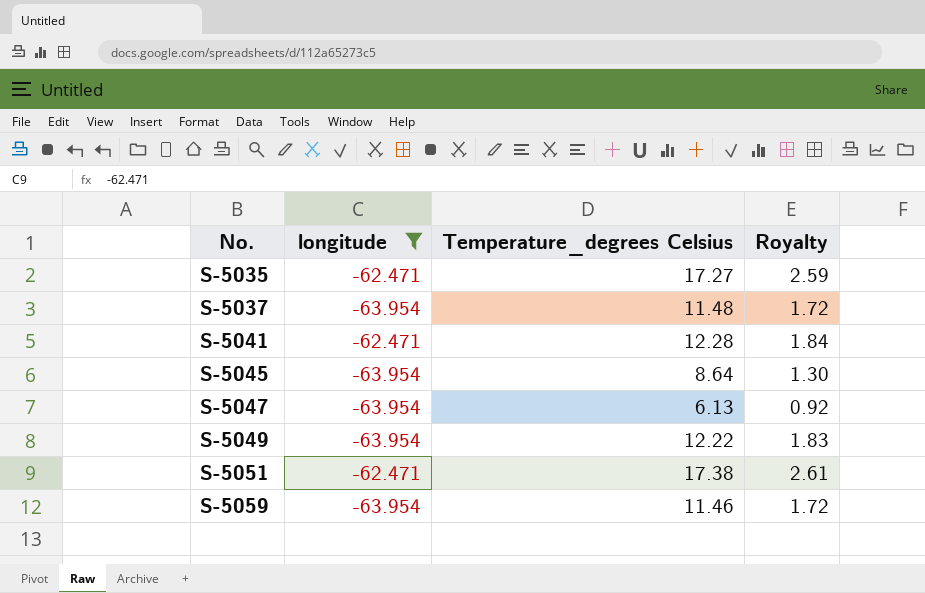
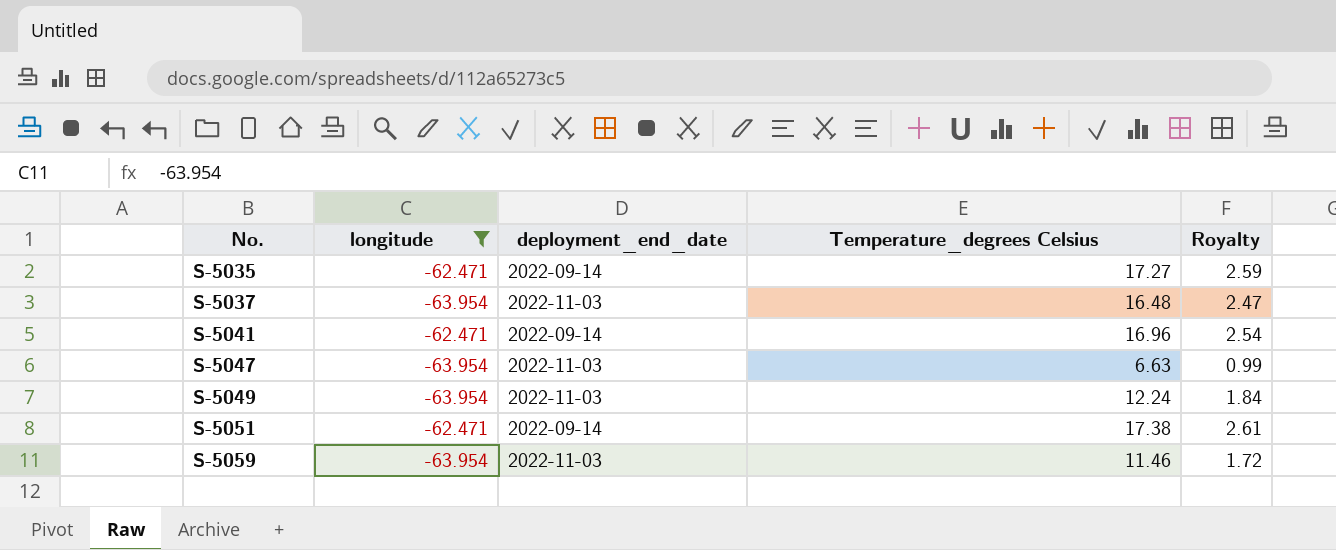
column deployment_end_date | position: none -> 3
row S-5045: -63.954 | 8.64 | 1.30 -> none
S-5037 | Temperature_degrees Celsius: 11.48 -> 16.48
S-5037 | Royalty: 1.72 -> 2.47
S-5041 | Temperature_degrees Celsius: 12.28 -> 16.96
S-5041 | Royalty: 1.84 -> 2.54
S-5047 | Temperature_degrees Celsius: 6.13 -> 6.63
S-5047 | Royalty: 0.92 -> 0.99
S-5049 | Temperature_degrees Celsius: 12.22 -> 12.24
S-5049 | Royalty: 1.83 -> 1.84

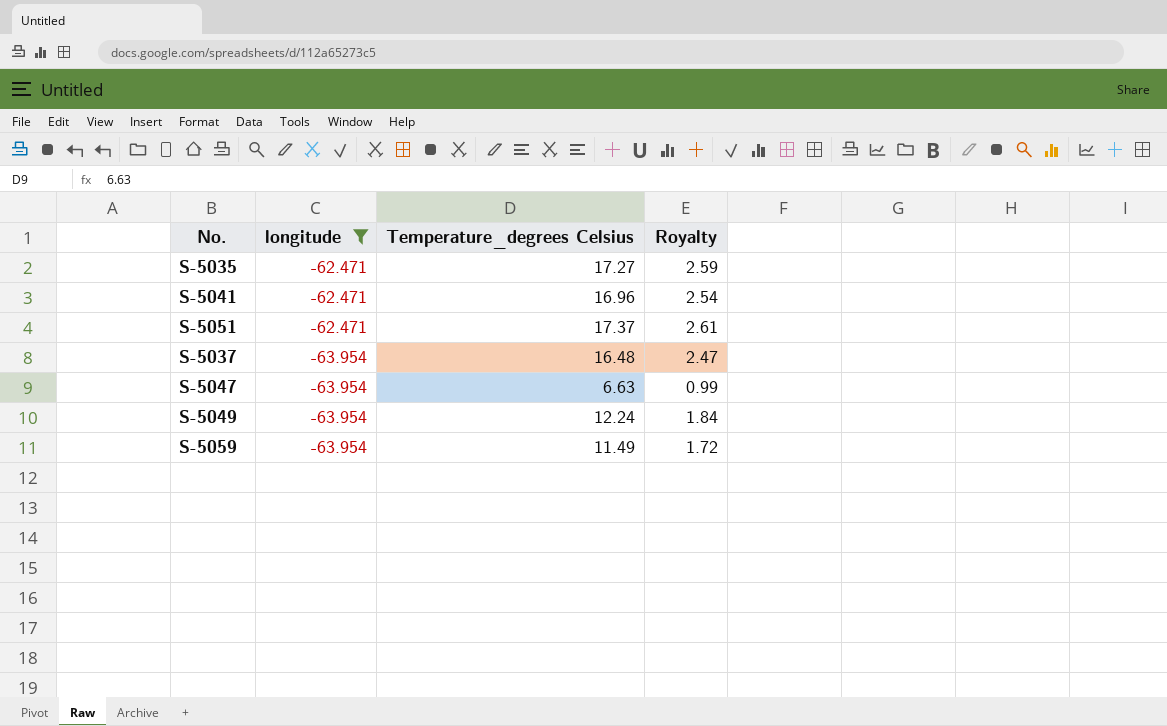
row order: No. ascending -> longitude descending
column deployment_end_date | position: 3 -> none
S-5051 | Temperature_degrees Celsius: 17.38 -> 17.37
S-5059 | Temperature_degrees Celsius: 11.46 -> 11.49

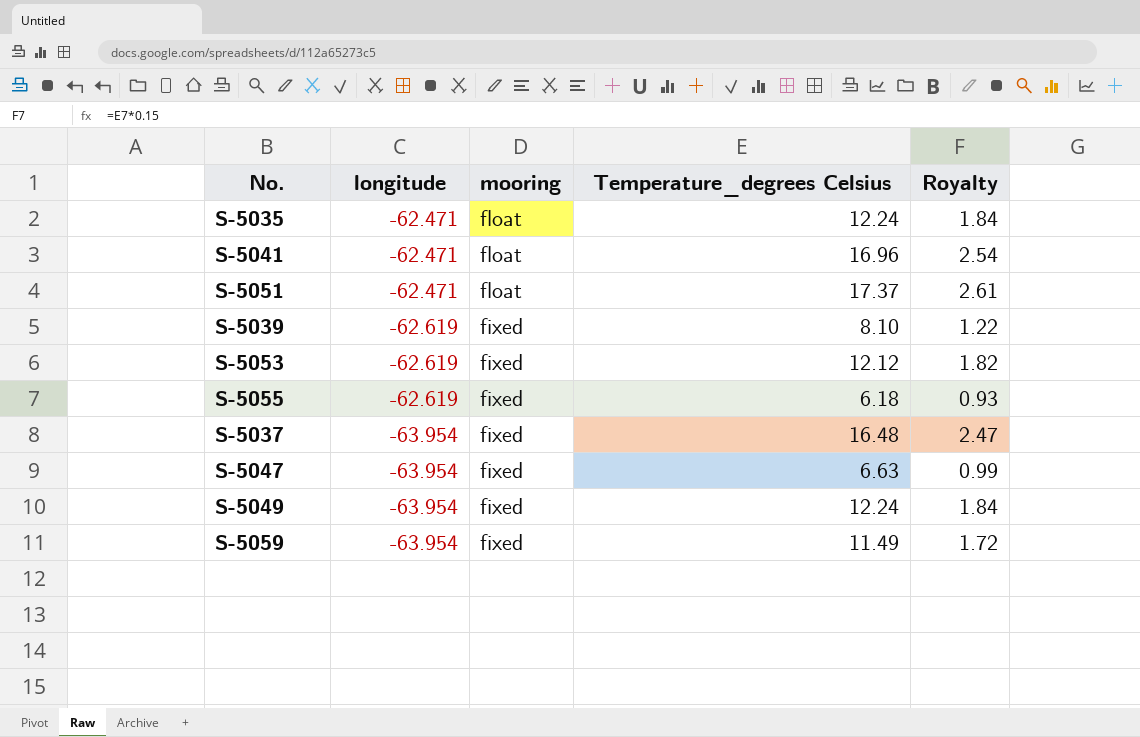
filter: longitude != -62.619 -> none
column mooring | position: none -> 3
S-5035 | Temperature_degrees Celsius: 17.27 -> 12.24
S-5035 | Royalty: 2.59 -> 1.84

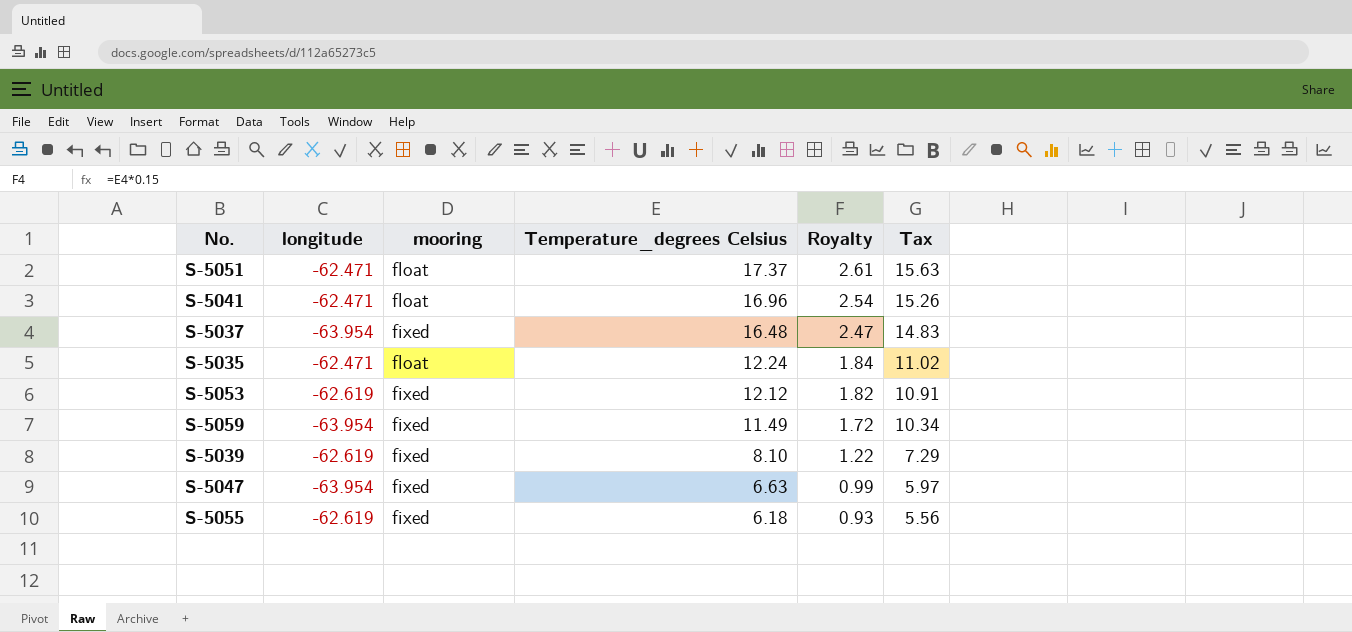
row order: longitude descending -> Temperature_degrees Celsius descending
column Tax | formula: none -> [Temperature_degrees Celsius] * 0.9
row S-5049: -63.954 | fixed | 12.24 | 1.84 -> none

